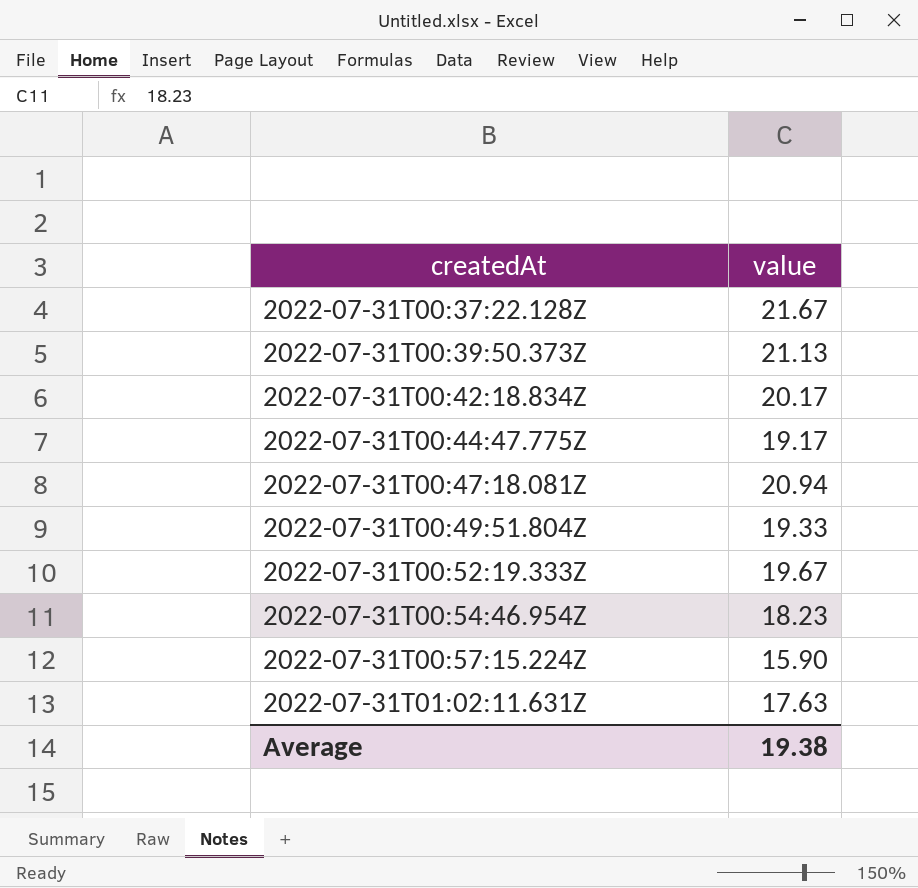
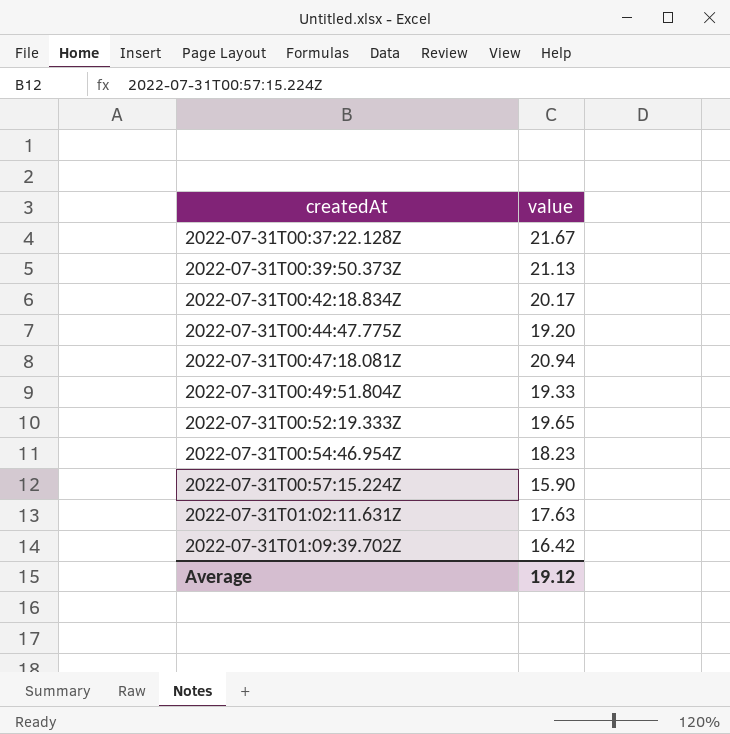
2022-07-31T00:44:47.775Z | value: 19.17 -> 19.20
2022-07-31T00:52:19.333Z | value: 19.67 -> 19.65
row 2022-07-31T01:09:39.702Z: none -> 16.42
Average | value: 19.38 -> 19.12

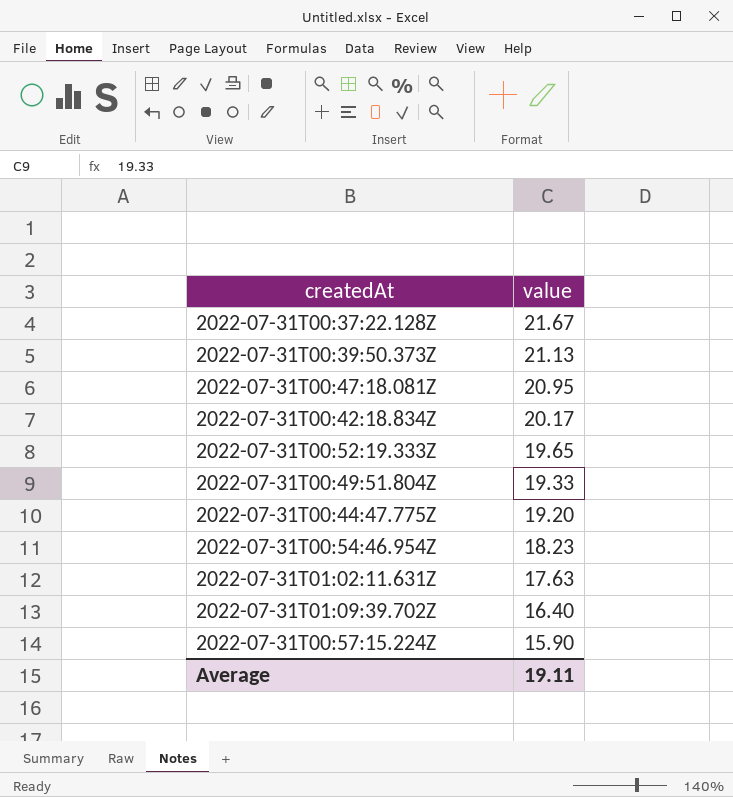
row order: createdAt ascending -> value descending
2022-07-31T00:47:18.081Z | value: 20.94 -> 20.95
2022-07-31T01:09:39.702Z | value: 16.42 -> 16.40
Average | value: 19.12 -> 19.11

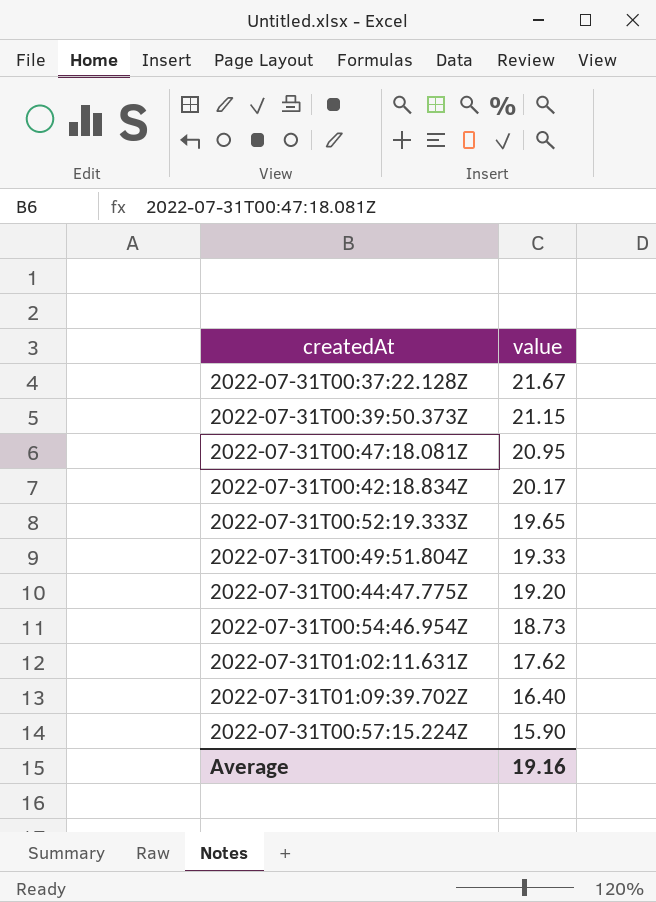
2022-07-31T00:39:50.373Z | value: 21.13 -> 21.15
2022-07-31T00:54:46.954Z | value: 18.23 -> 18.73
2022-07-31T01:02:11.631Z | value: 17.63 -> 17.62
Average | value: 19.11 -> 19.16

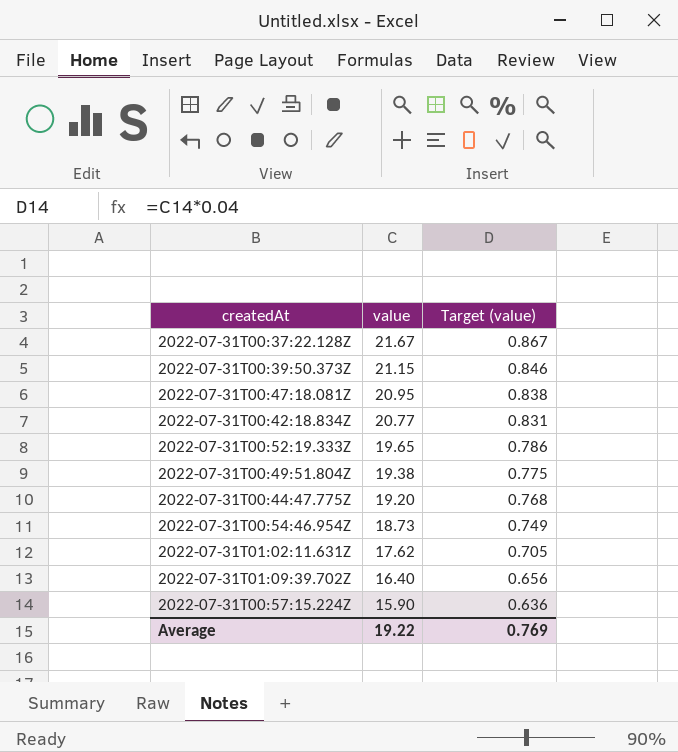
column Target (value) | formula: none -> [value] * 0.04
2022-07-31T00:42:18.834Z | value: 20.17 -> 20.77
2022-07-31T00:49:51.804Z | value: 19.33 -> 19.38
Average | value: 19.16 -> 19.22

